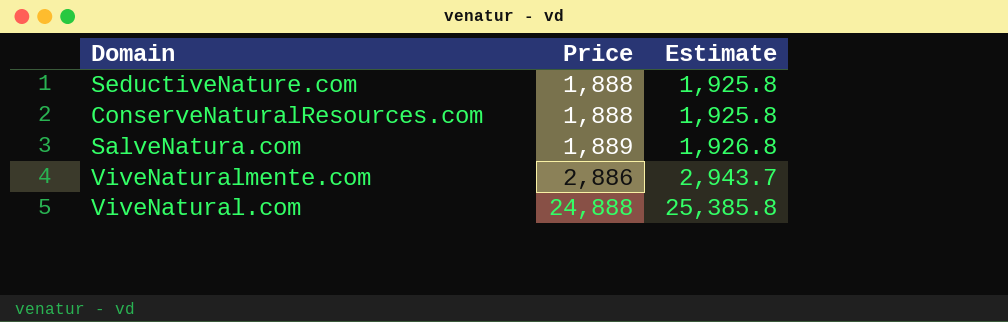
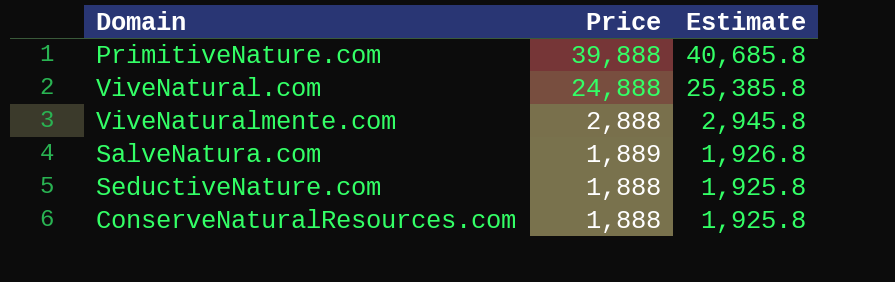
row order: Price ascending -> Price descending
row PrimitiveNature.com: none -> 39,888 | 40,685.8
ViveNaturalmente.com | Price: 2,886 -> 2,888
ViveNaturalmente.com | Estimate: 2,943.7 -> 2,945.8

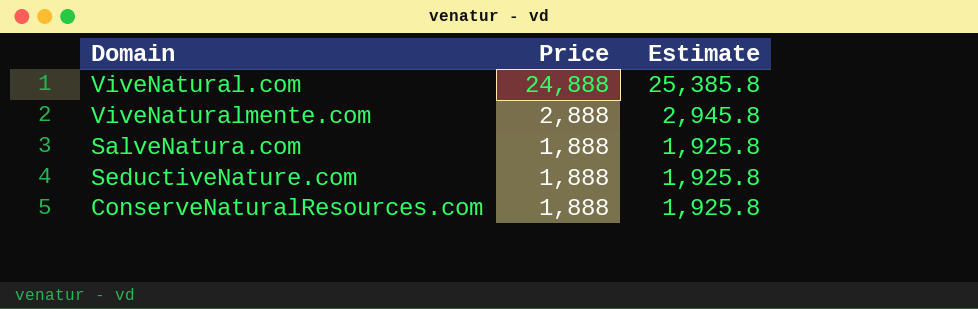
row PrimitiveNature.com: 39,888 | 40,685.8 -> none
SalveNatura.com | Price: 1,889 -> 1,888
SalveNatura.com | Estimate: 1,926.8 -> 1,925.8

